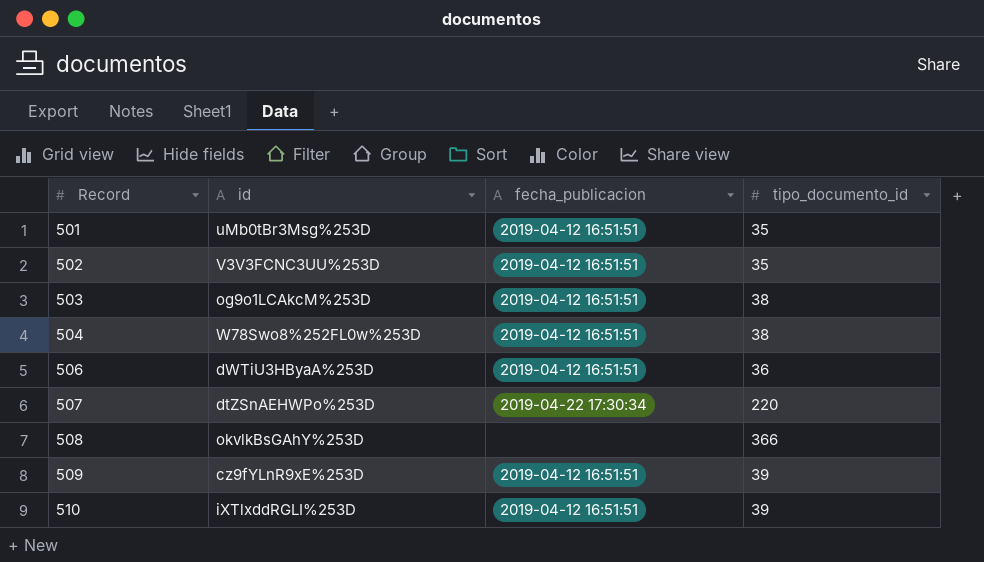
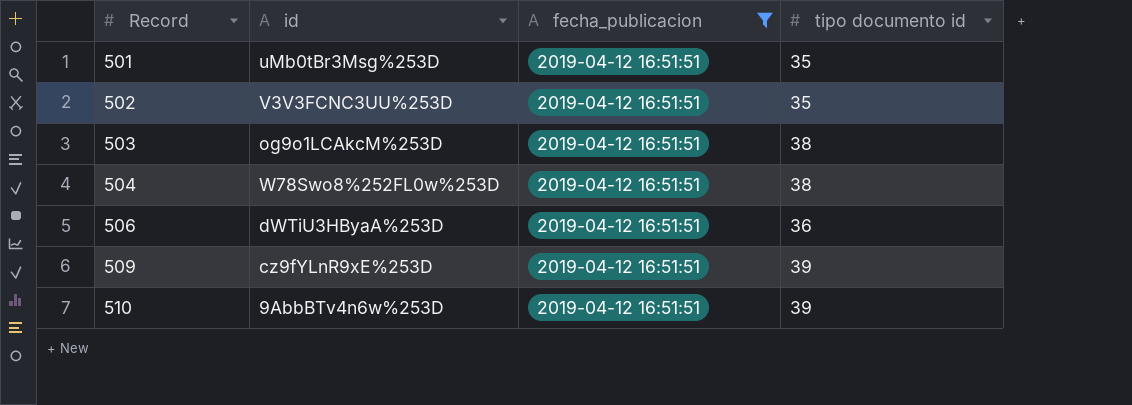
filter: none -> fecha_publicacion = 2019-04-12 16:51:51
column name: tipo_documento_id -> tipo documento id
510 | id: iXTlxddRGLI%253D -> 9AbbBTv4n6w%253D

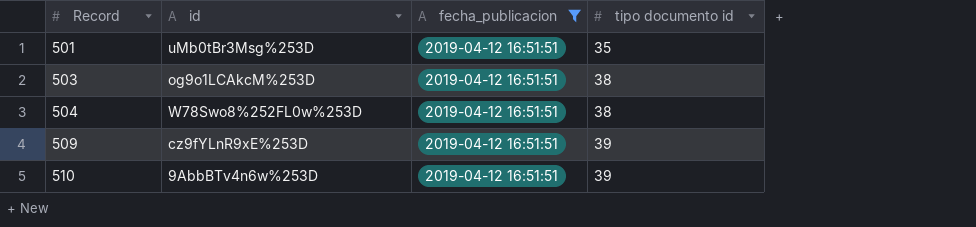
row 502: V3V3FCNC3UU%253D | 2019-04-12 16:51:51 | 35 -> none
row 506: dWTiU3HByaA%253D | 2019-04-12 16:51:51 | 36 -> none

